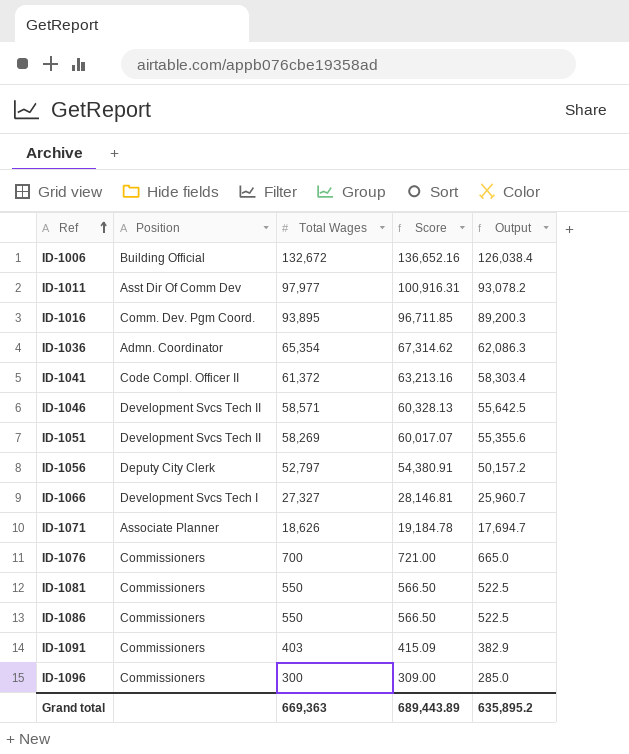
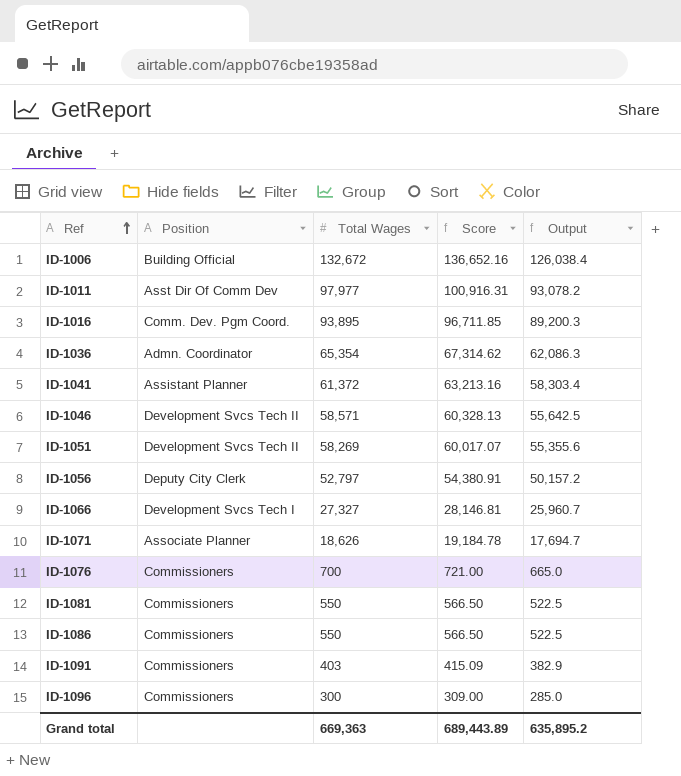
ID-1041 | Position: Code Compl. Officer II -> Assistant Planner

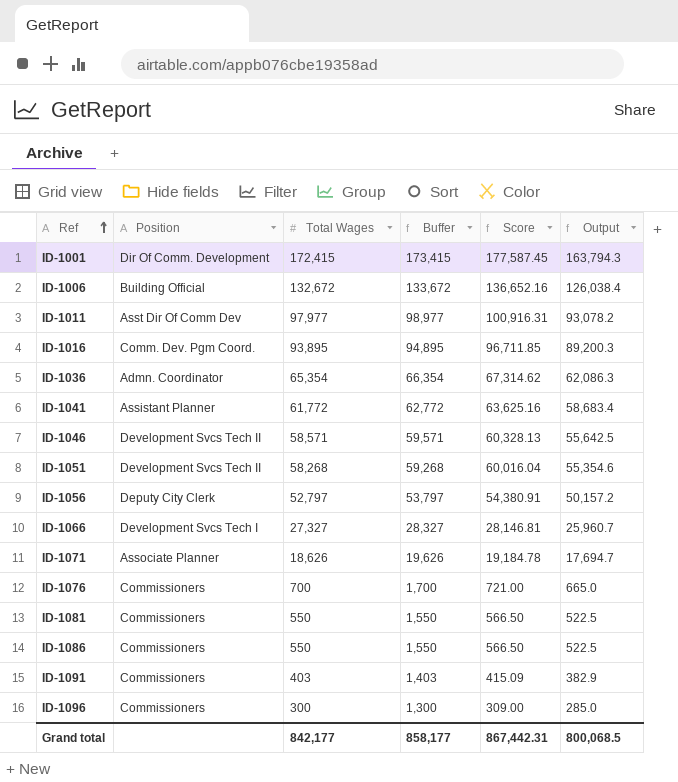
column Buffer | formula: none -> [Total Wages] + 1000
row ID-1001: none -> Dir Of Comm. Development | 172,415 | 173,415 | 177,587.45 | 163,794.3
ID-1041 | Total Wages: 61,372 -> 61,772
ID-1041 | Score: 63,213.16 -> 63,625.16
ID-1041 | Output: 58,303.4 -> 58,683.4
ID-1051 | Total Wages: 58,269 -> 58,268
ID-1051 | Score: 60,017.07 -> 60,016.04
ID-1051 | Output: 55,355.6 -> 55,354.6
Grand total | Total Wages: 669,363 -> 842,177
Grand total | Score: 689,443.89 -> 867,442.31
Grand total | Output: 635,895.2 -> 800,068.5

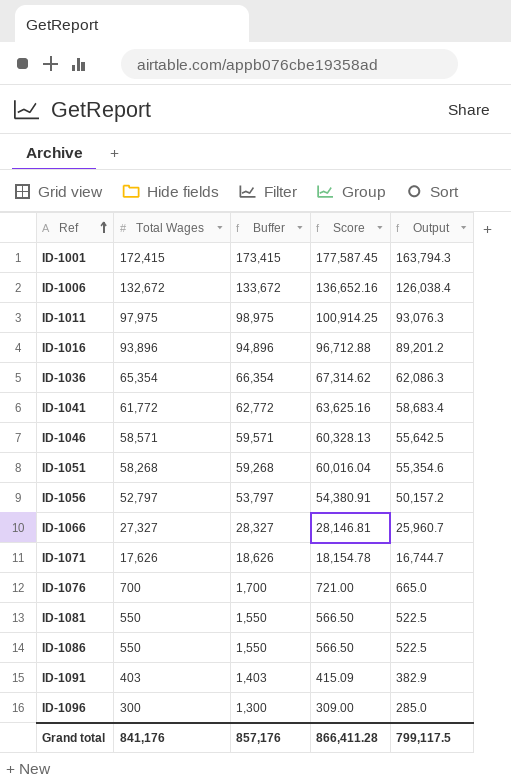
column Position | position: 2 -> none
ID-1011 | Total Wages: 97,977 -> 97,975
ID-1011 | Buffer: 98,977 -> 98,975
ID-1011 | Score: 100,916.31 -> 100,914.25
ID-1011 | Output: 93,078.2 -> 93,076.3
ID-1016 | Total Wages: 93,895 -> 93,896
ID-1016 | Buffer: 94,895 -> 94,896
ID-1016 | Score: 96,711.85 -> 96,712.88
ID-1016 | Output: 89,200.3 -> 89,201.2
ID-1071 | Total Wages: 18,626 -> 17,626
ID-1071 | Buffer: 19,626 -> 18,626
ID-1071 | Score: 19,184.78 -> 18,154.78
ID-1071 | Output: 17,694.7 -> 16,744.7
Grand total | Total Wages: 842,177 -> 841,176
Grand total | Buffer: 858,177 -> 857,176
Grand total | Score: 867,442.31 -> 866,411.28
Grand total | Output: 800,068.5 -> 799,117.5

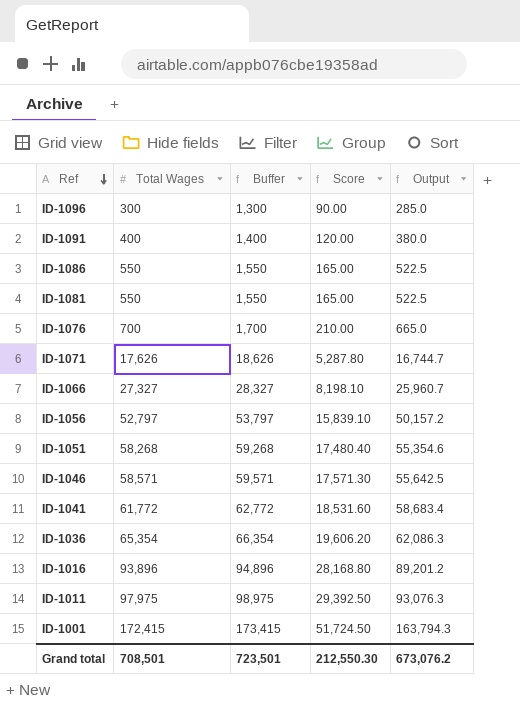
row order: Ref ascending -> Ref descending
column Score | formula: [Total Wages] * 1.03 -> [Total Wages] * 0.3
row ID-1006: 132,672 | 133,672 | 136,652.16 | 126,038.4 -> none
ID-1091 | Total Wages: 403 -> 400
ID-1091 | Buffer: 1,403 -> 1,400
ID-1091 | Output: 382.9 -> 380.0
Grand total | Total Wages: 841,176 -> 708,501
Grand total | Buffer: 857,176 -> 723,501
Grand total | Score: 866,411.28 -> 212,550.30
Grand total | Output: 799,117.5 -> 673,076.2

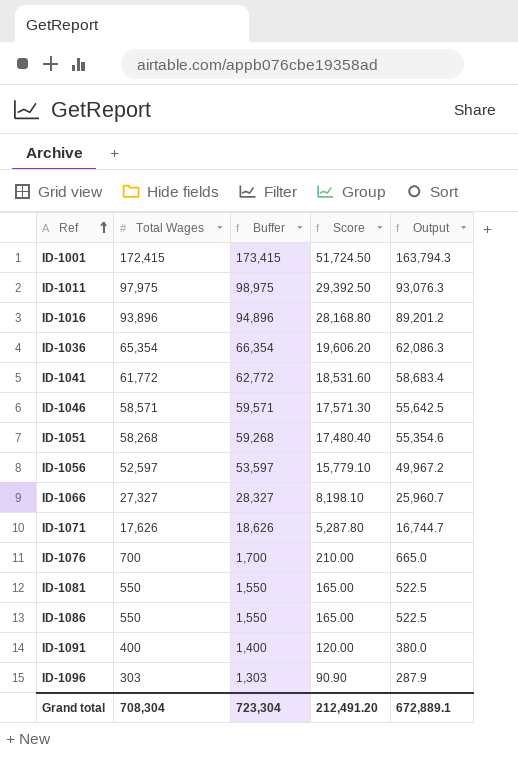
row order: Ref descending -> Ref ascending
ID-1056 | Total Wages: 52,797 -> 52,597
ID-1056 | Buffer: 53,797 -> 53,597
ID-1056 | Score: 15,839.10 -> 15,779.10
ID-1056 | Output: 50,157.2 -> 49,967.2
ID-1096 | Total Wages: 300 -> 303
ID-1096 | Buffer: 1,300 -> 1,303
ID-1096 | Score: 90.00 -> 90.90
ID-1096 | Output: 285.0 -> 287.9
Grand total | Total Wages: 708,501 -> 708,304
Grand total | Buffer: 723,501 -> 723,304
Grand total | Score: 212,550.30 -> 212,491.20
Grand total | Output: 673,076.2 -> 672,889.1

